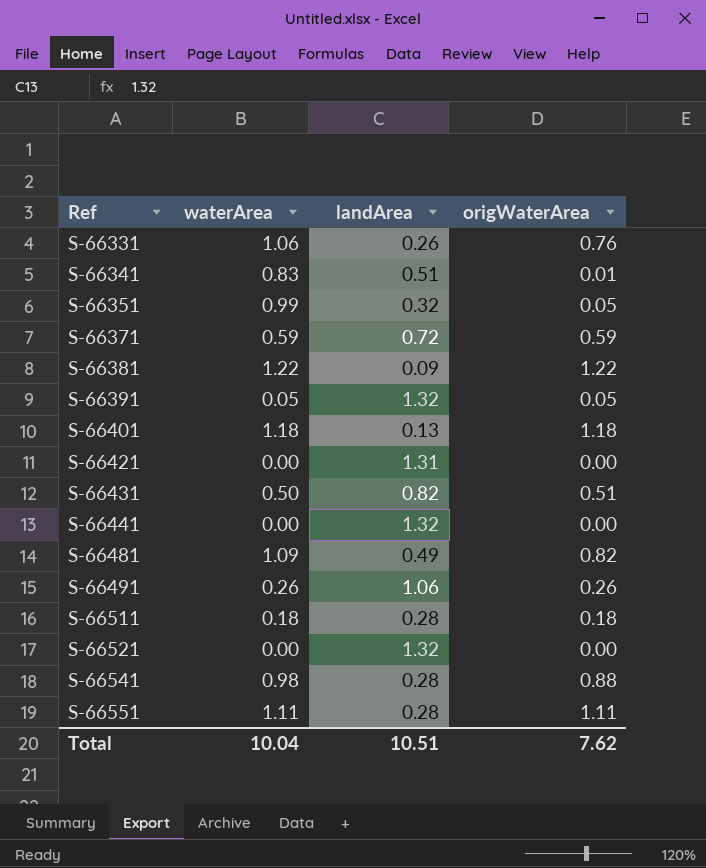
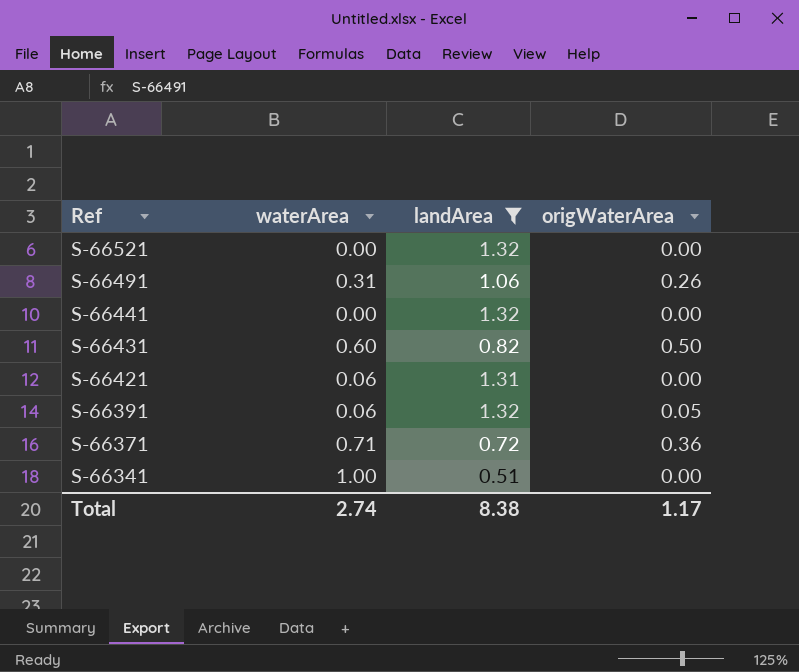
filter: none -> landArea >= 0.51
row order: Ref ascending -> Ref descending
S-66491 | waterArea: 0.26 -> 0.31
S-66431 | waterArea: 0.50 -> 0.60
S-66431 | origWaterArea: 0.51 -> 0.50
S-66421 | waterArea: 0.00 -> 0.06
S-66391 | waterArea: 0.05 -> 0.06
S-66371 | waterArea: 0.59 -> 0.71
S-66371 | origWaterArea: 0.59 -> 0.36
S-66341 | waterArea: 0.83 -> 1.00
S-66341 | origWaterArea: 0.01 -> 0.00
Total | waterArea: 10.04 -> 2.74
Total | landArea: 10.51 -> 8.38
Total | origWaterArea: 7.62 -> 1.17

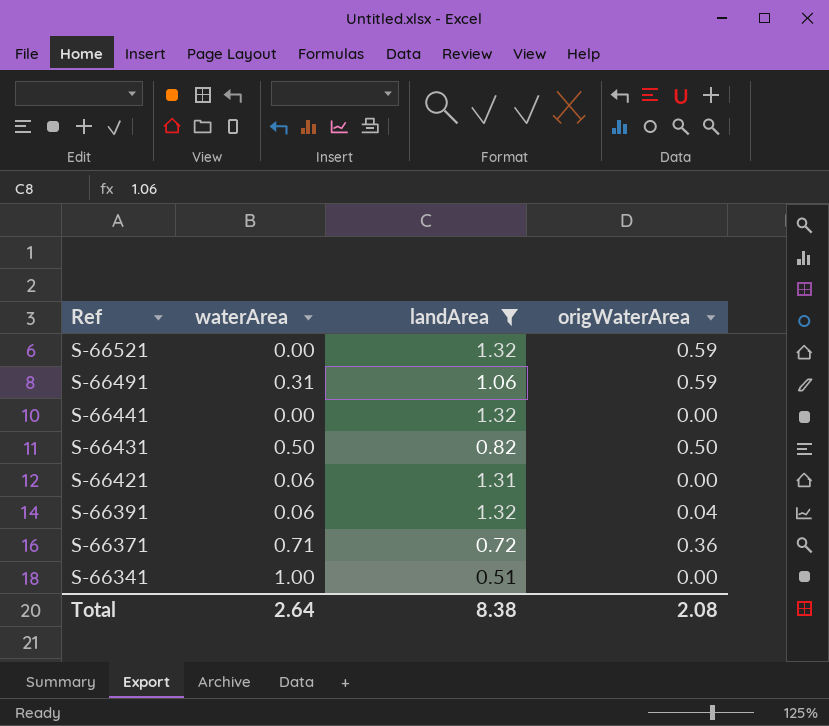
S-66521 | origWaterArea: 0.00 -> 0.59
S-66491 | origWaterArea: 0.26 -> 0.59
S-66431 | waterArea: 0.60 -> 0.50
S-66391 | origWaterArea: 0.05 -> 0.04
Total | waterArea: 2.74 -> 2.64
Total | origWaterArea: 1.17 -> 2.08

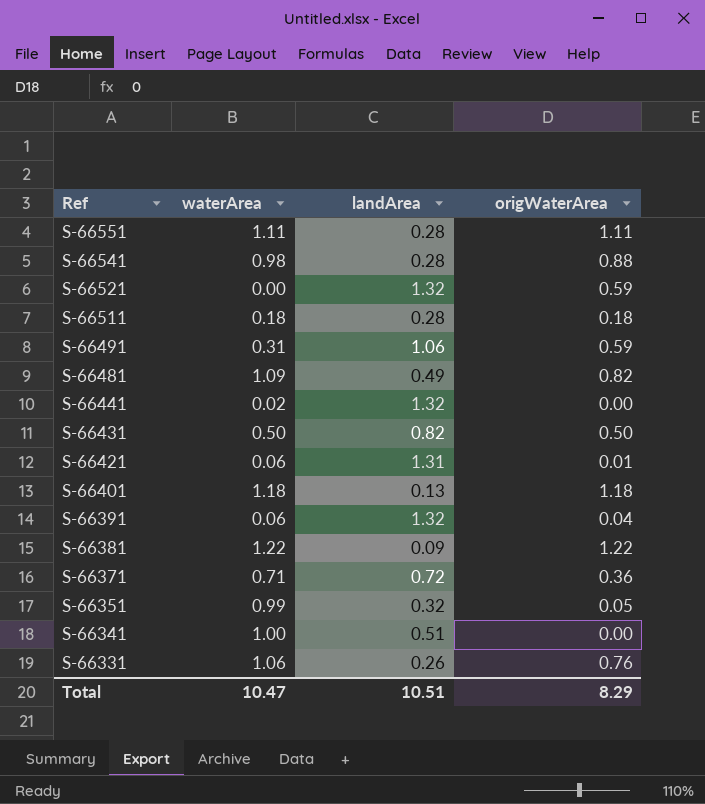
filter: landArea >= 0.51 -> none
S-66441 | waterArea: 0.00 -> 0.02
S-66421 | origWaterArea: 0.00 -> 0.01
Total | waterArea: 2.64 -> 10.47
Total | landArea: 8.38 -> 10.51
Total | origWaterArea: 2.08 -> 8.29

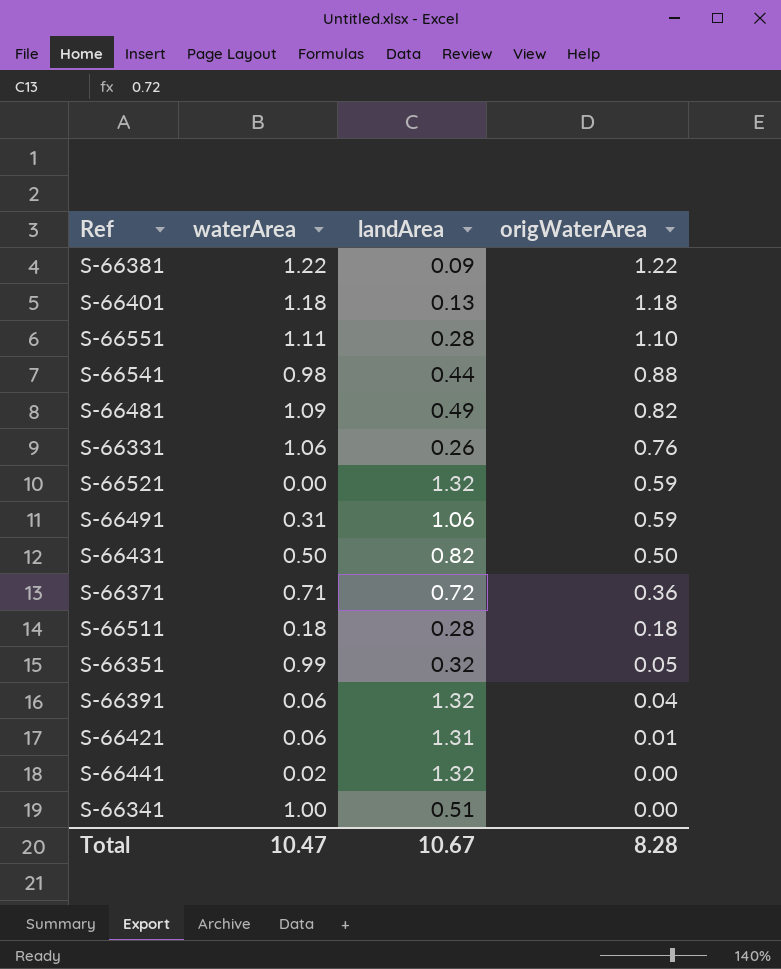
row order: Ref descending -> origWaterArea descending
S-66551 | origWaterArea: 1.11 -> 1.10
S-66541 | landArea: 0.28 -> 0.44
Total | landArea: 10.51 -> 10.67
Total | origWaterArea: 8.29 -> 8.28

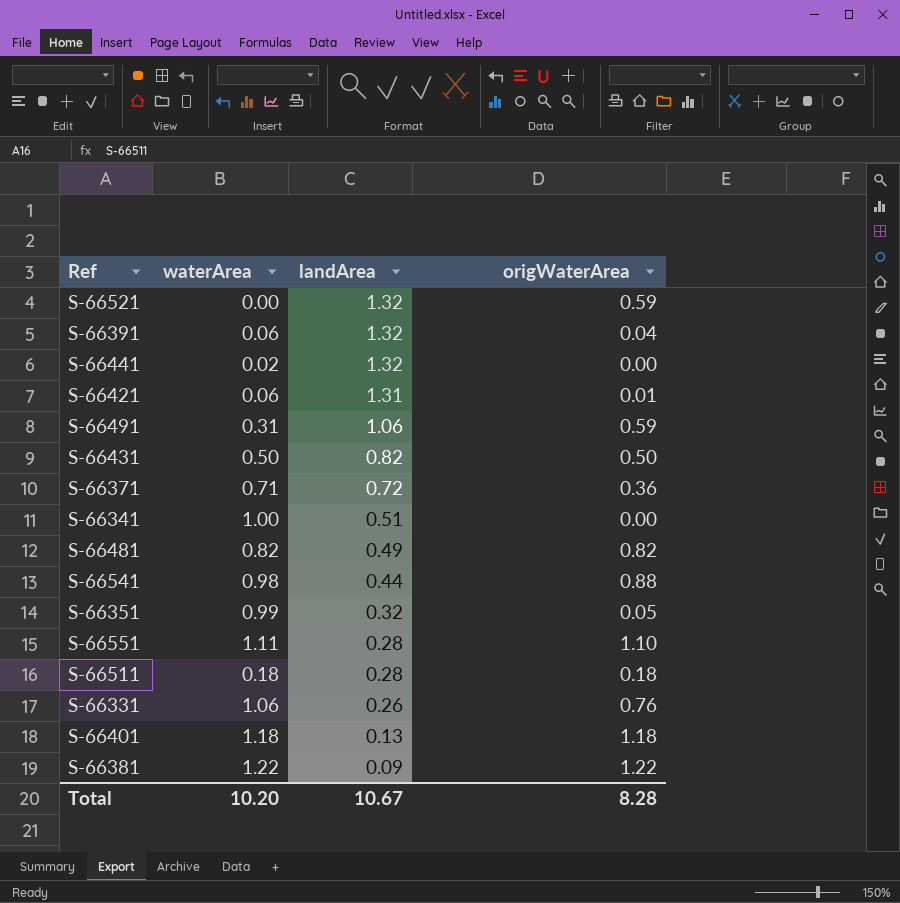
row order: origWaterArea descending -> landArea descending
S-66481 | waterArea: 1.09 -> 0.82
Total | waterArea: 10.47 -> 10.20

